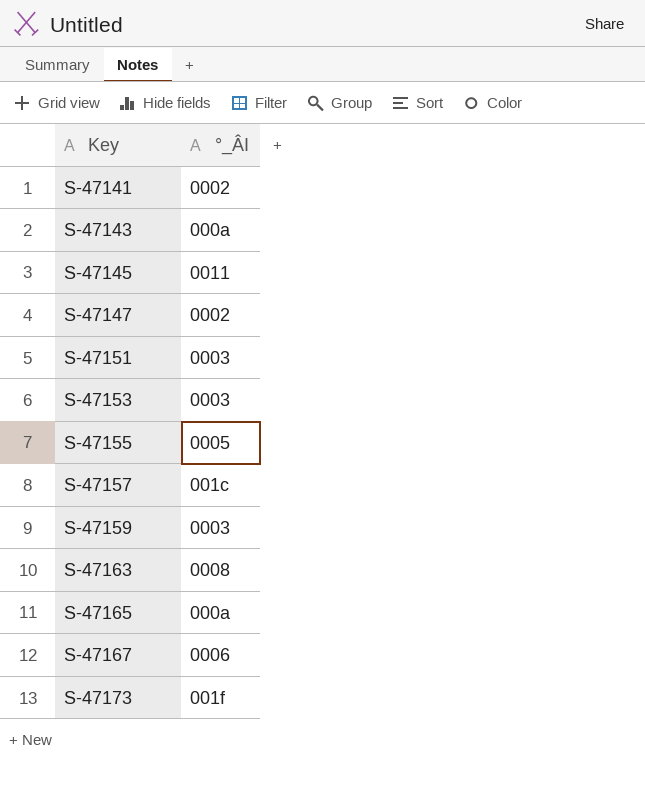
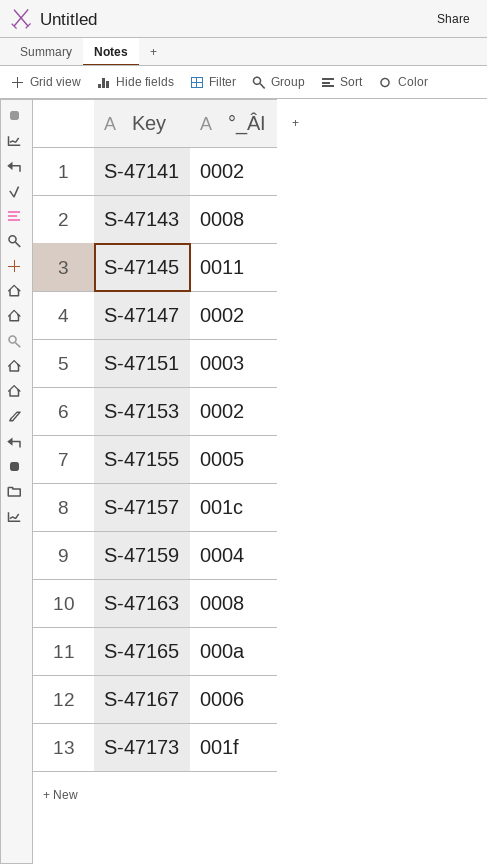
S-47143 | °_ÂI: 000a -> 0008
S-47153 | °_ÂI: 0003 -> 0002
S-47159 | °_ÂI: 0003 -> 0004

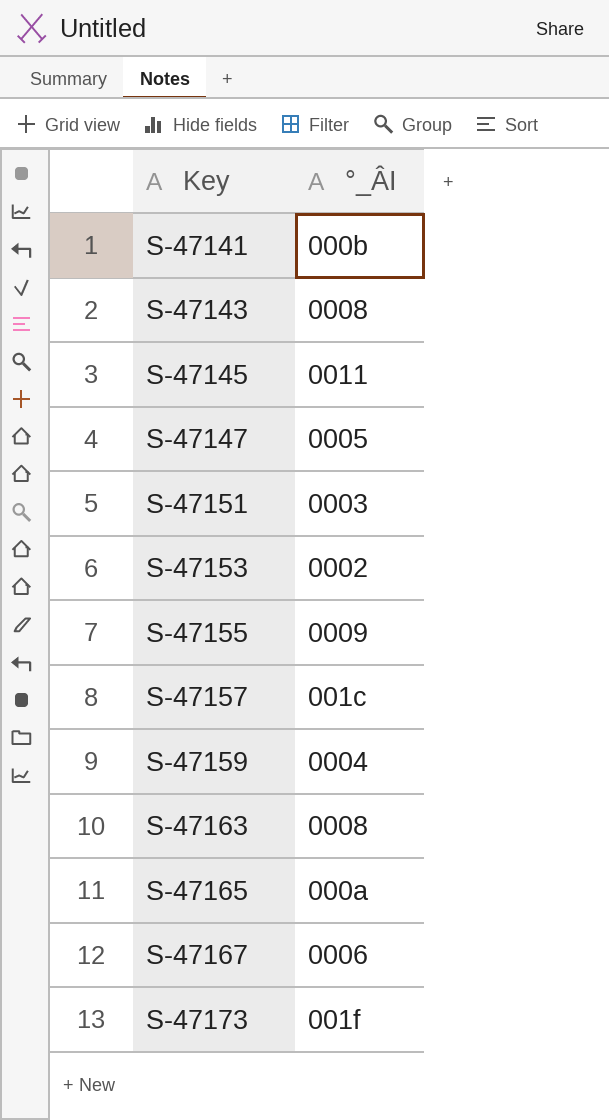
S-47141 | °_ÂI: 0002 -> 000b
S-47147 | °_ÂI: 0002 -> 0005
S-47155 | °_ÂI: 0005 -> 0009

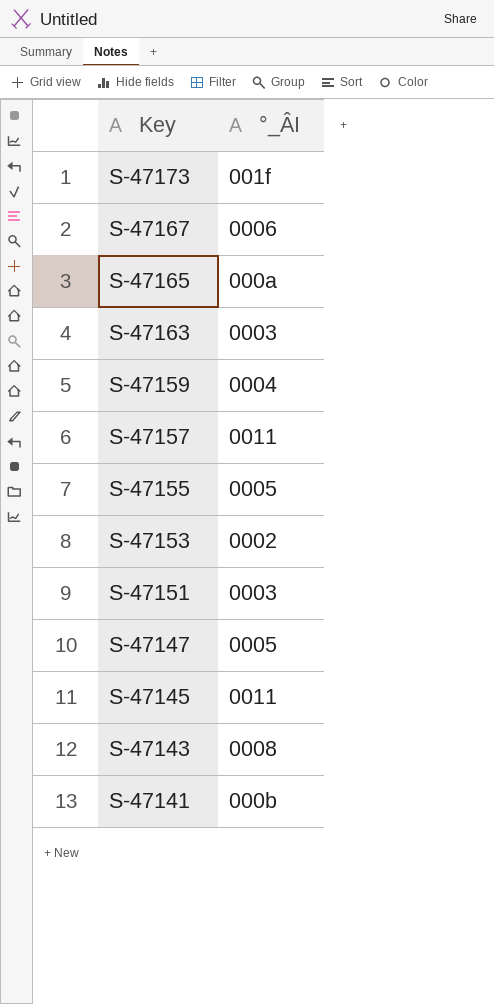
row order: Key ascending -> Key descending
S-47163 | °_ÂI: 0008 -> 0003
S-47157 | °_ÂI: 001c -> 0011
S-47155 | °_ÂI: 0009 -> 0005

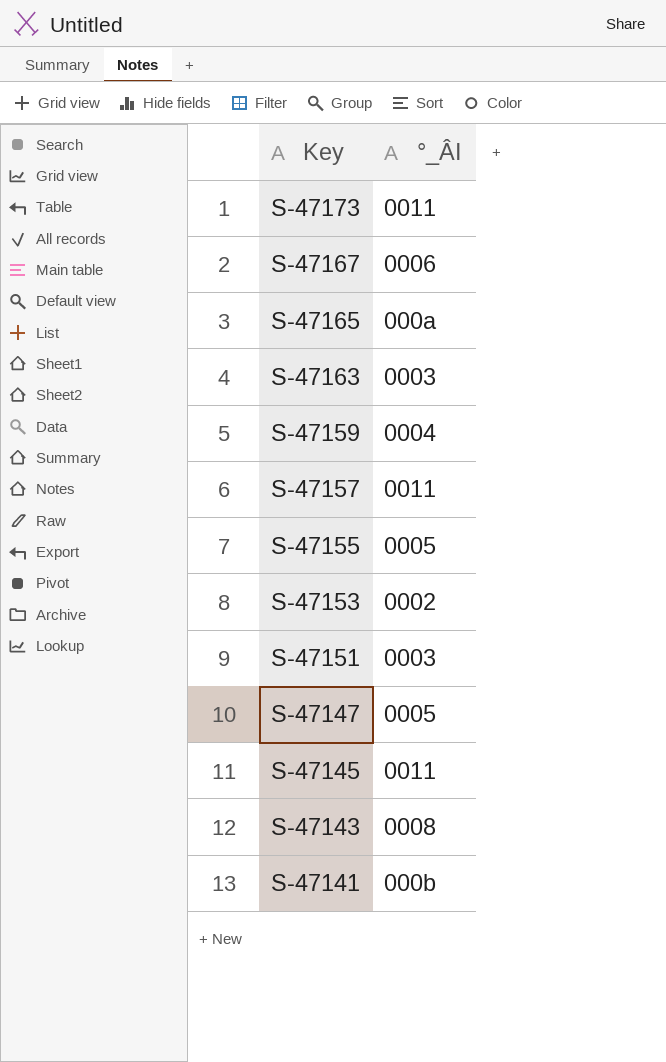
S-47173 | °_ÂI: 001f -> 0011

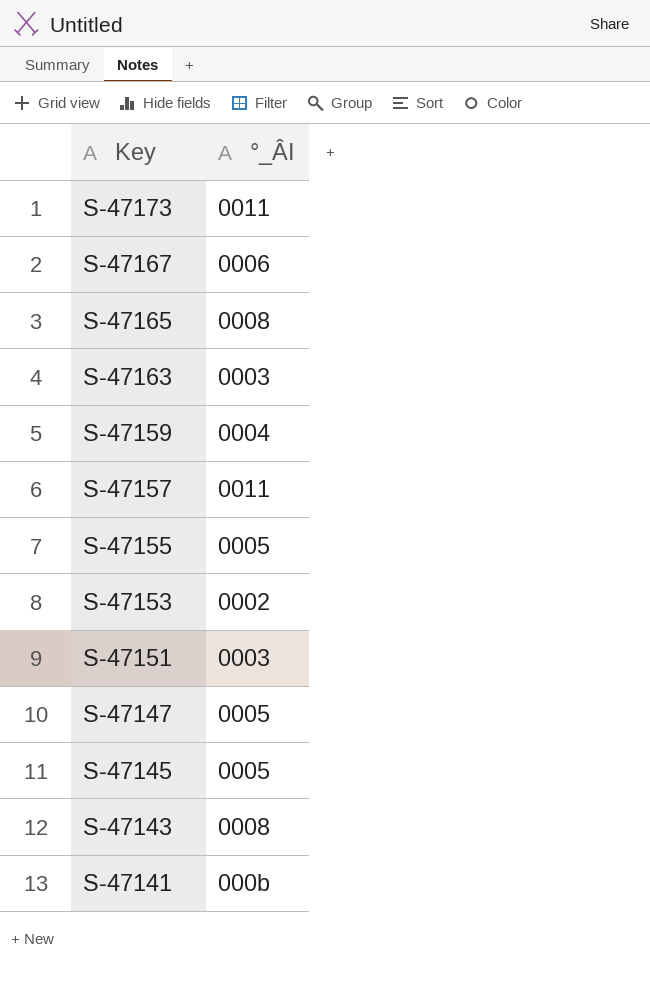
S-47165 | °_ÂI: 000a -> 0008
S-47145 | °_ÂI: 0011 -> 0005

